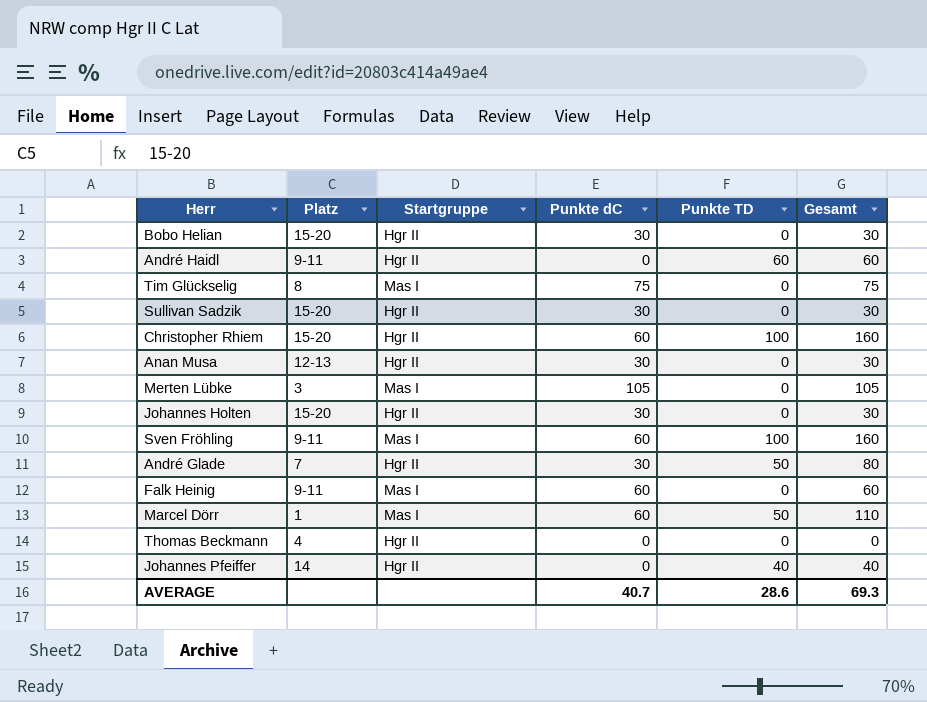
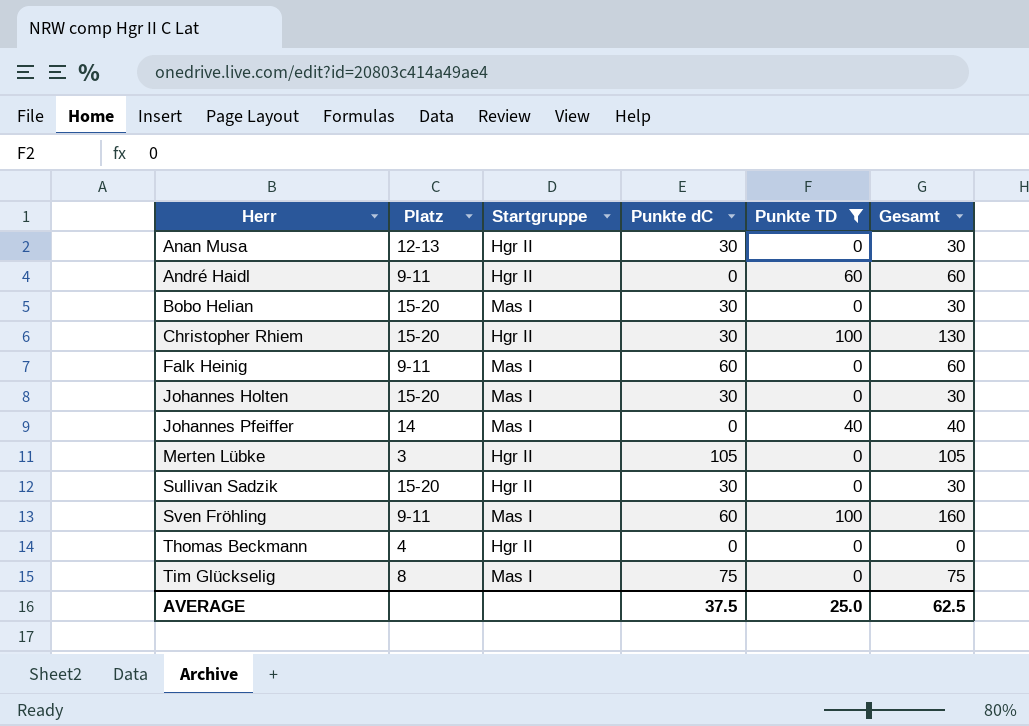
filter: none -> Punkte TD != 50
row order: none -> Herr ascending
Bobo Helian | Startgruppe: Hgr II -> Mas I
Christopher Rhiem | Punkte dC: 60 -> 30
Christopher Rhiem | Gesamt: 160 -> 130
Johannes Holten | Startgruppe: Hgr II -> Mas I
Johannes Pfeiffer | Startgruppe: Hgr II -> Mas I
Merten Lübke | Startgruppe: Mas I -> Hgr II
AVERAGE | Punkte dC: 40.7 -> 37.5
AVERAGE | Punkte TD: 28.6 -> 25.0
AVERAGE | Gesamt: 69.3 -> 62.5

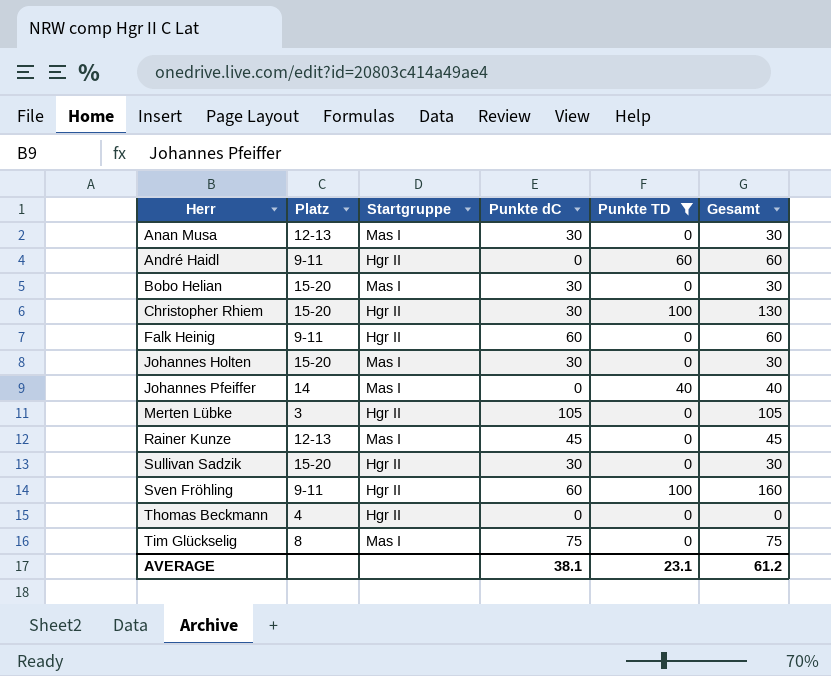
Anan Musa | Startgruppe: Hgr II -> Mas I
Falk Heinig | Startgruppe: Mas I -> Hgr II
row Rainer Kunze: none -> 12-13 | Mas I | 45 | 0 | 45
Sven Fröhling | Startgruppe: Mas I -> Hgr II
AVERAGE | Punkte dC: 37.5 -> 38.1
AVERAGE | Punkte TD: 25.0 -> 23.1
AVERAGE | Gesamt: 62.5 -> 61.2

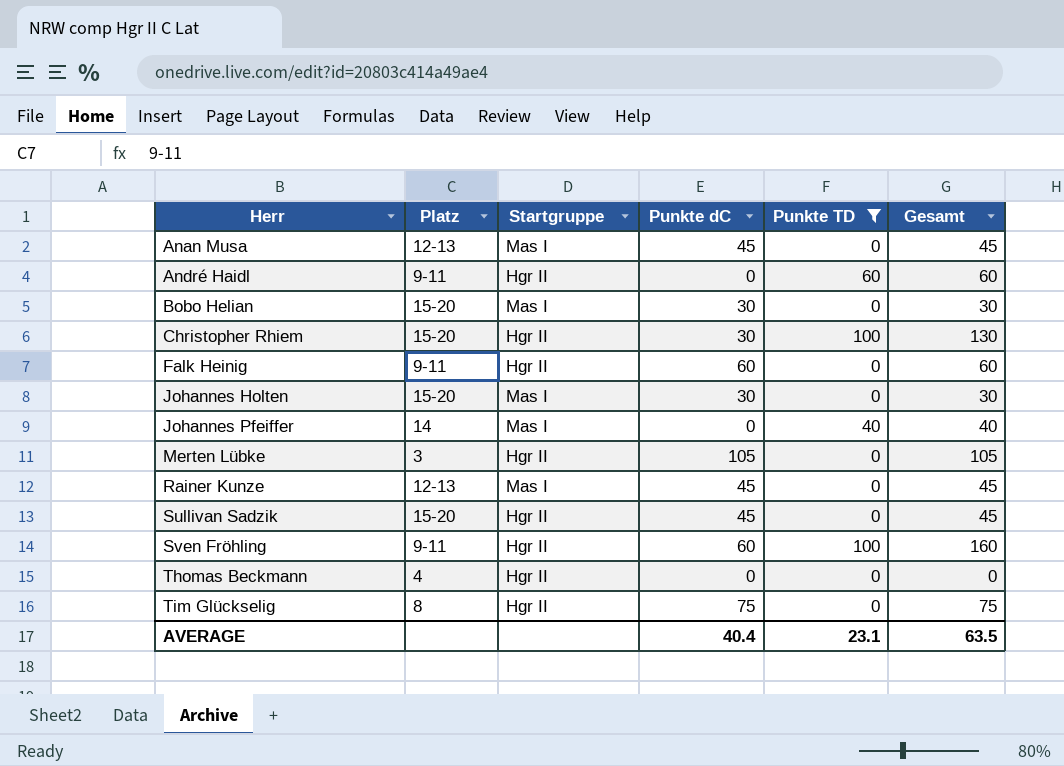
Anan Musa | Punkte dC: 30 -> 45
Anan Musa | Gesamt: 30 -> 45
Sullivan Sadzik | Punkte dC: 30 -> 45
Sullivan Sadzik | Gesamt: 30 -> 45
Tim Glückselig | Startgruppe: Mas I -> Hgr II
AVERAGE | Punkte dC: 38.1 -> 40.4
AVERAGE | Gesamt: 61.2 -> 63.5

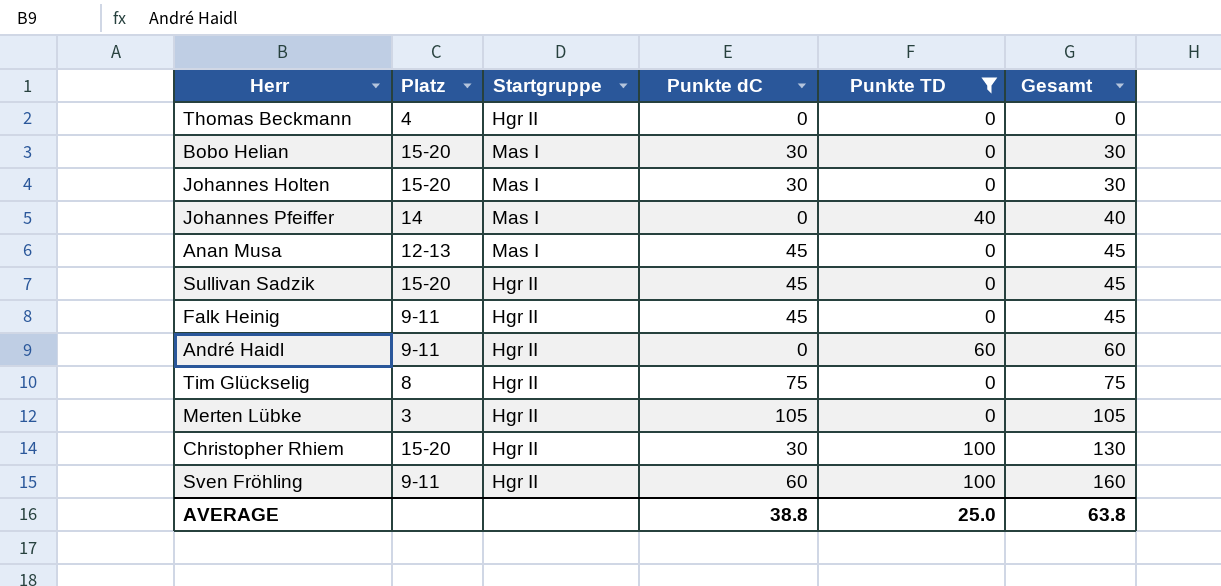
row order: Herr ascending -> Gesamt ascending
row Rainer Kunze: 12-13 | Mas I | 45 | 0 | 45 -> none
Falk Heinig | Punkte dC: 60 -> 45
Falk Heinig | Gesamt: 60 -> 45
AVERAGE | Punkte dC: 40.4 -> 38.8
AVERAGE | Punkte TD: 23.1 -> 25.0
AVERAGE | Gesamt: 63.5 -> 63.8

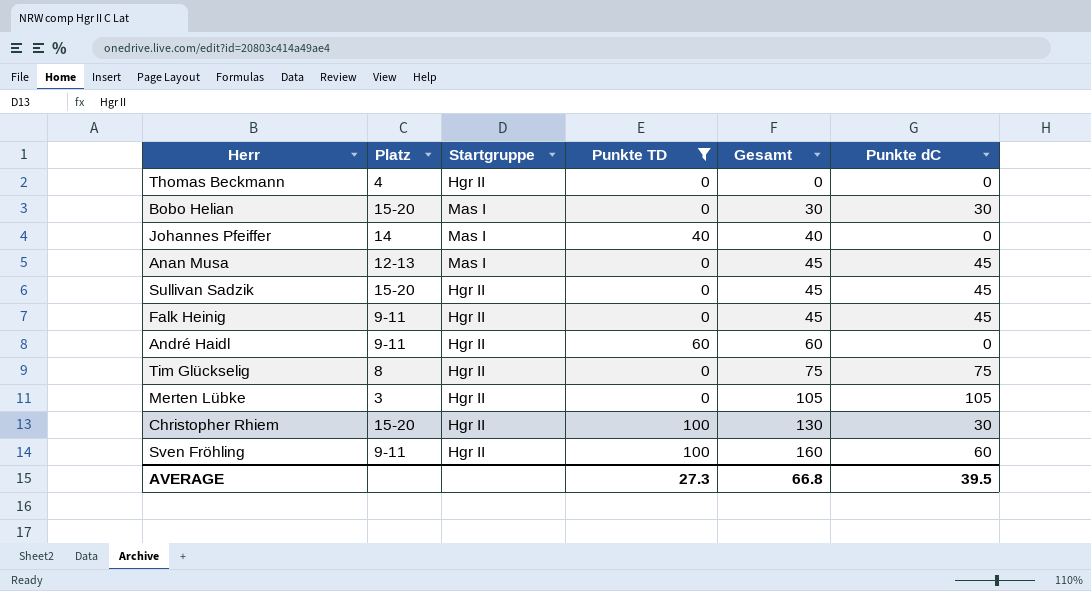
column Punkte dC | position: 4 -> 6
row Johannes Holten: 15-20 | Mas I | 30 | 0 | 30 -> none
AVERAGE | Punkte TD: 25.0 -> 27.3
AVERAGE | Gesamt: 63.8 -> 66.8
AVERAGE | Punkte dC: 38.8 -> 39.5

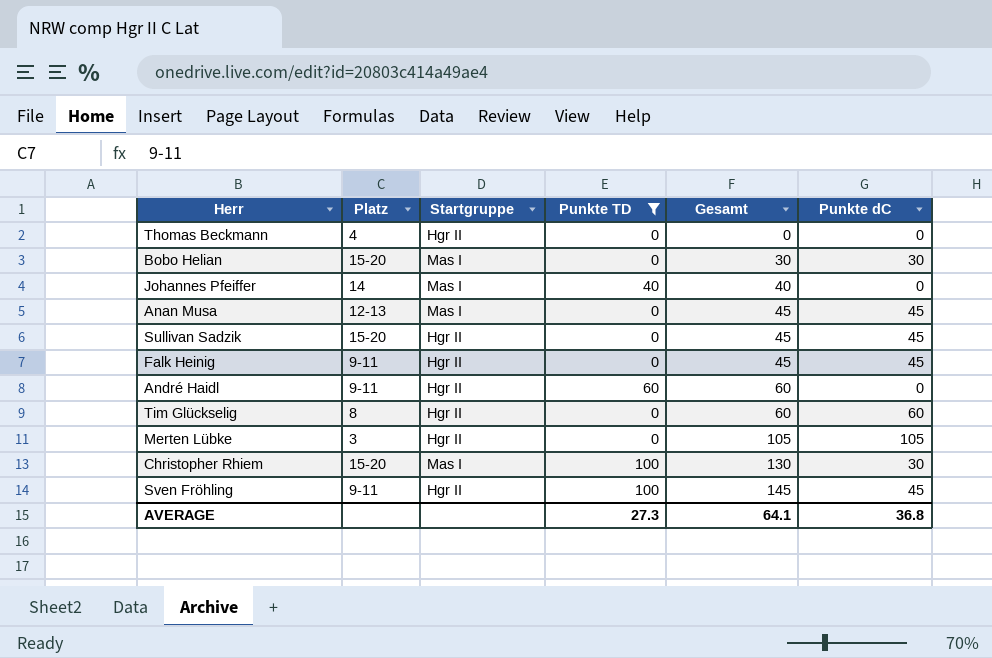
Tim Glückselig | Gesamt: 75 -> 60
Tim Glückselig | Punkte dC: 75 -> 60
Christopher Rhiem | Startgruppe: Hgr II -> Mas I
Sven Fröhling | Gesamt: 160 -> 145
Sven Fröhling | Punkte dC: 60 -> 45
AVERAGE | Gesamt: 66.8 -> 64.1
AVERAGE | Punkte dC: 39.5 -> 36.8

